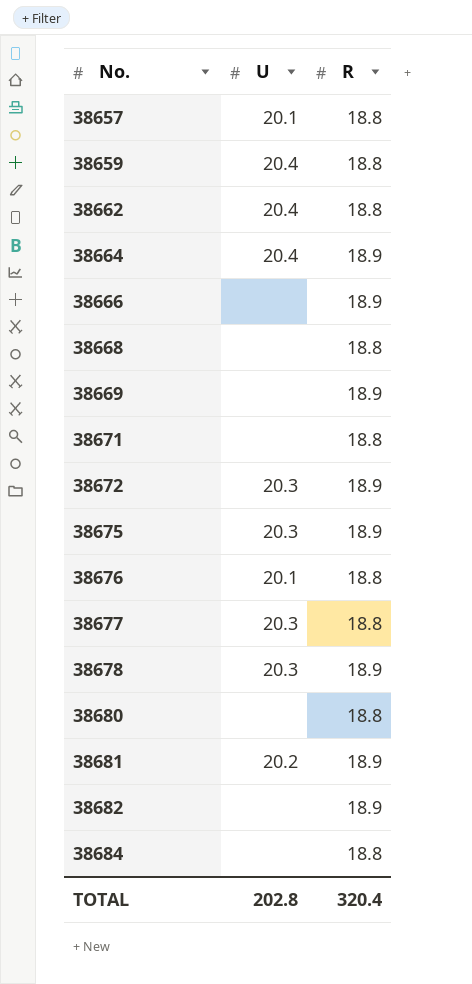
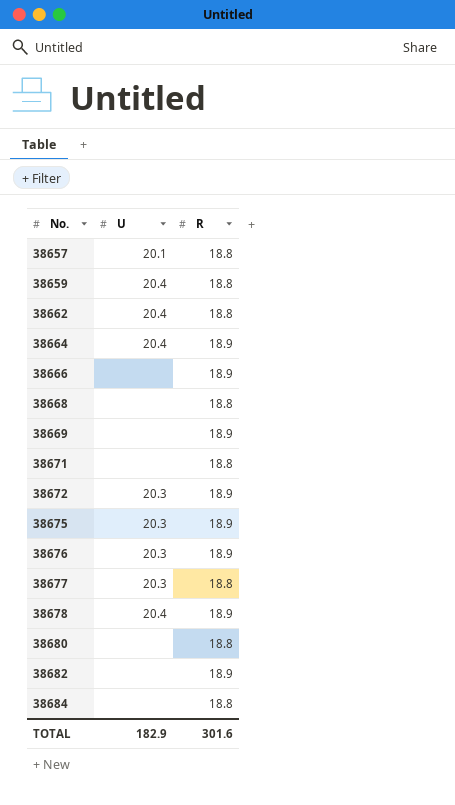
row 38681: 20.2 | 18.9 -> none
38676 | U: 20.1 -> 20.3
38676 | R: 18.8 -> 18.9
38678 | U: 20.3 -> 20.4
TOTAL | U: 202.8 -> 182.9
TOTAL | R: 320.4 -> 301.6

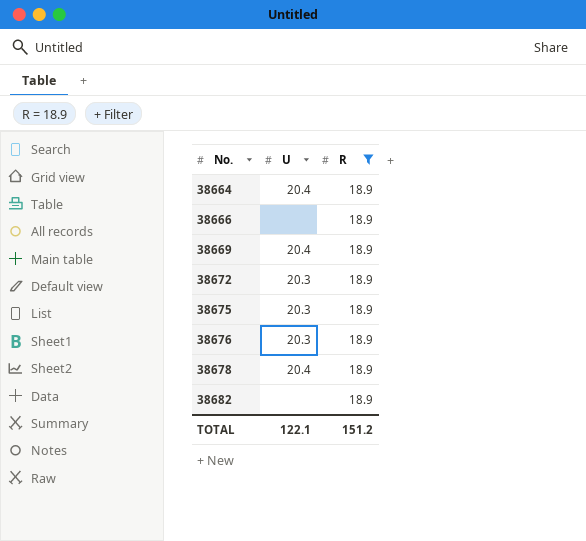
filter: none -> R = 18.9
38669 | U: none -> 20.4
TOTAL | U: 182.9 -> 122.1
TOTAL | R: 301.6 -> 151.2

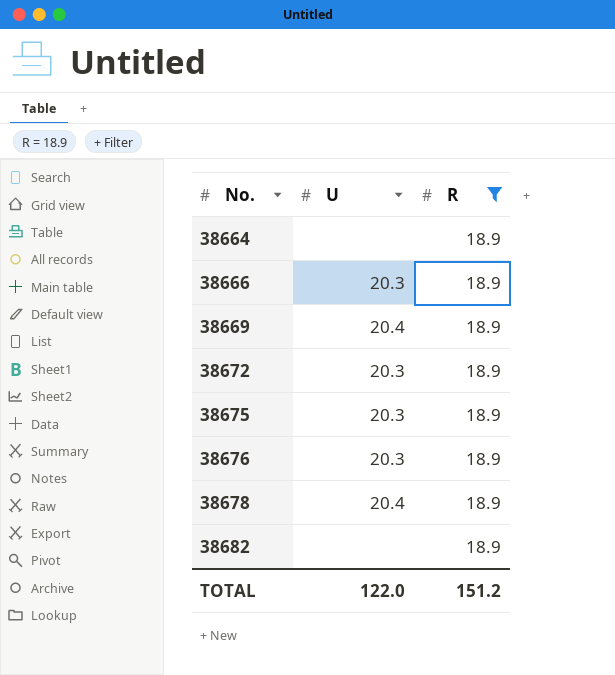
38664 | U: 20.4 -> none
38666 | U: none -> 20.3
TOTAL | U: 122.1 -> 122.0

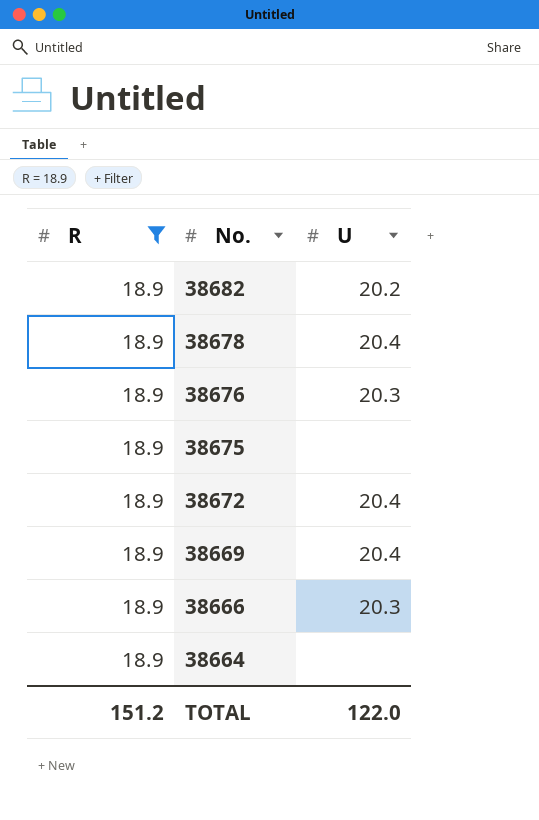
row order: No. ascending -> No. descending
column R | position: 3 -> 1
38682 | U: none -> 20.2
38675 | U: 20.3 -> none
38672 | U: 20.3 -> 20.4

